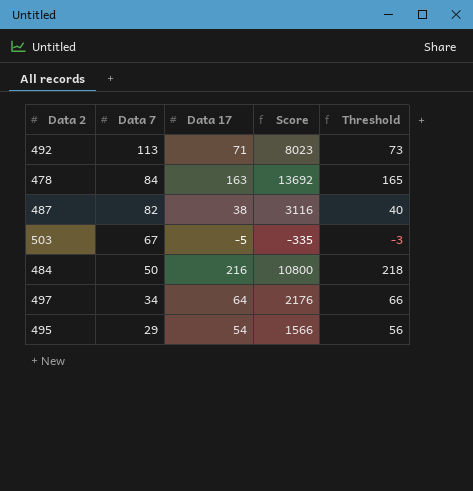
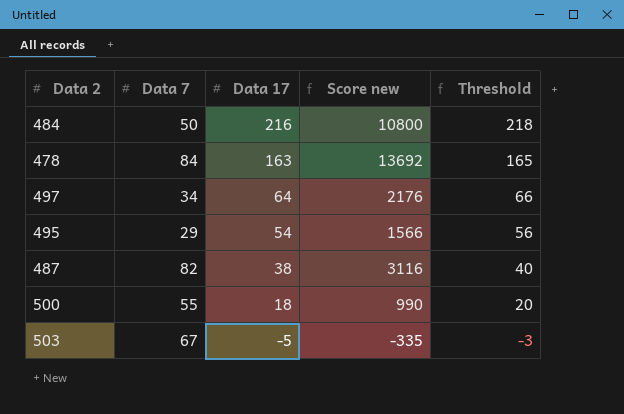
row order: Data 7 descending -> Data 17 descending
column name: Score -> Score new
row 492: 113 | 71 | 8023 | 73 -> none
row 500: none -> 55 | 18 | 990 | 20

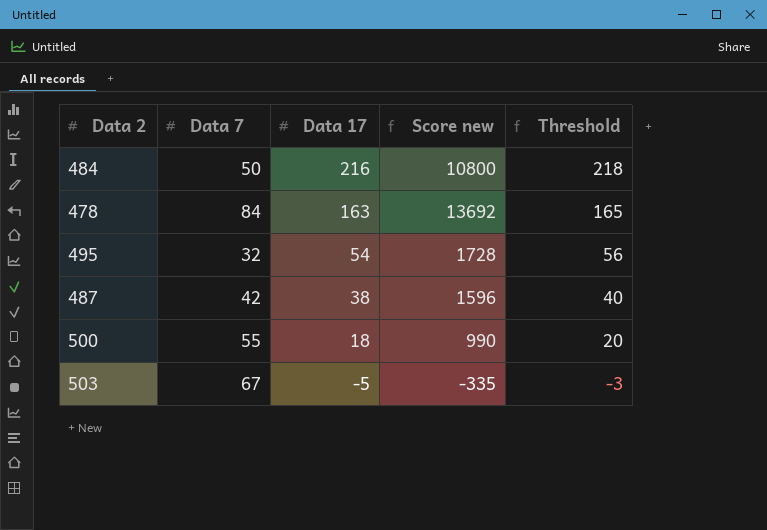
row 497: 34 | 64 | 2176 | 66 -> none
495 | Data 7: 29 -> 32
495 | Score new: 1566 -> 1728
487 | Data 7: 82 -> 42
487 | Score new: 3116 -> 1596

